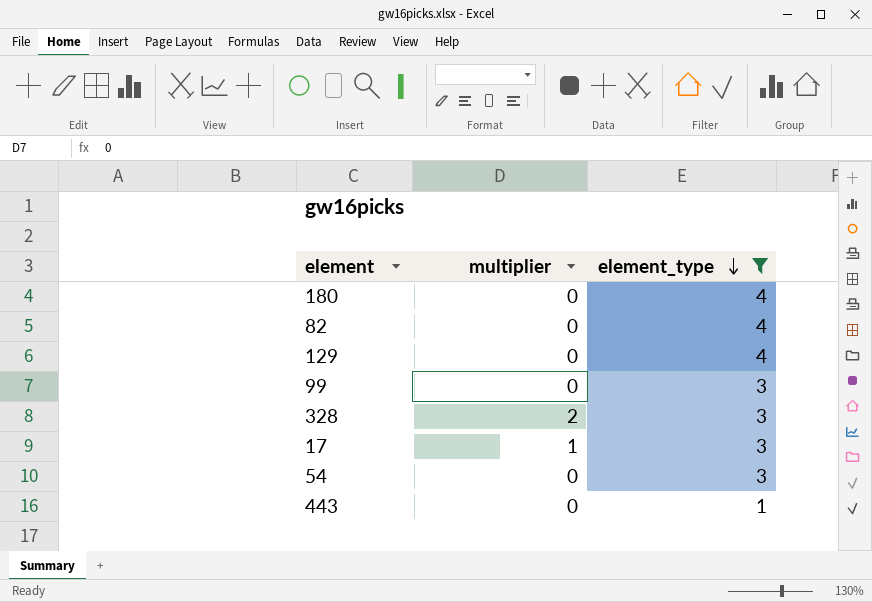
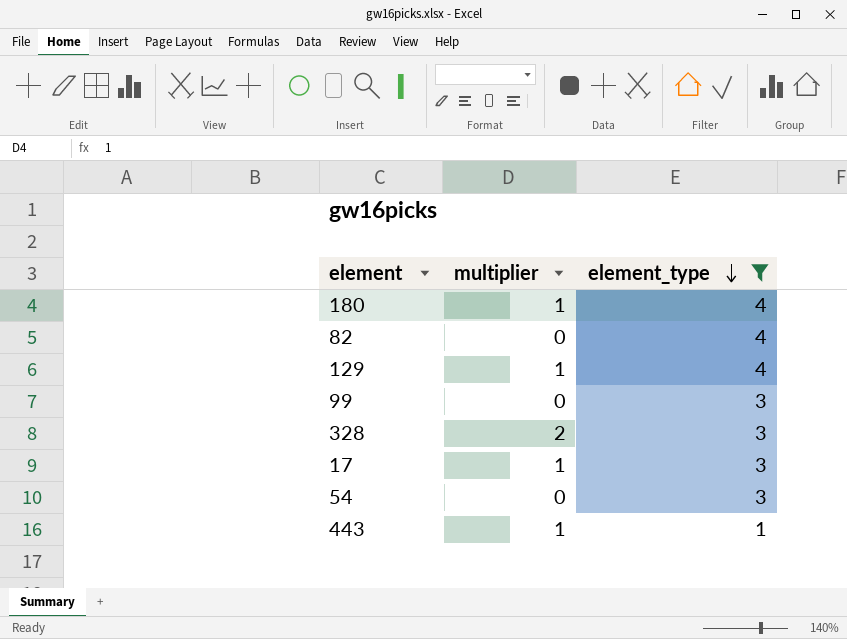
180 | multiplier: 0 -> 1
129 | multiplier: 0 -> 1
443 | multiplier: 0 -> 1

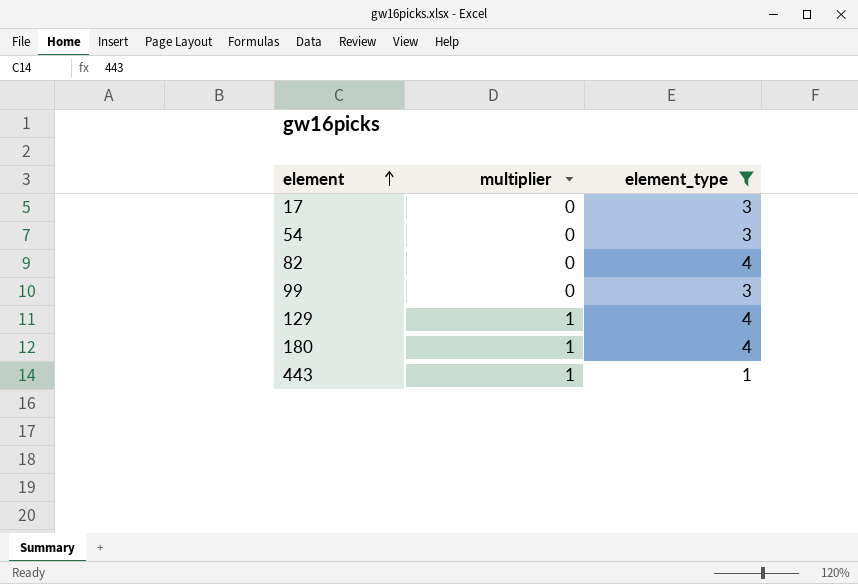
row order: element_type descending -> element ascending
row 328: 2 | 3 -> none
17 | multiplier: 1 -> 0

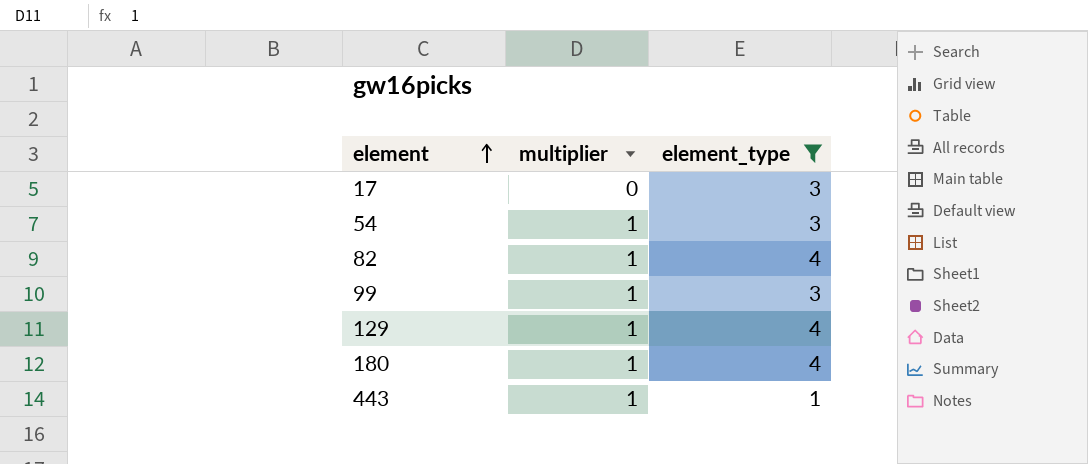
54 | multiplier: 0 -> 1
82 | multiplier: 0 -> 1
99 | multiplier: 0 -> 1

